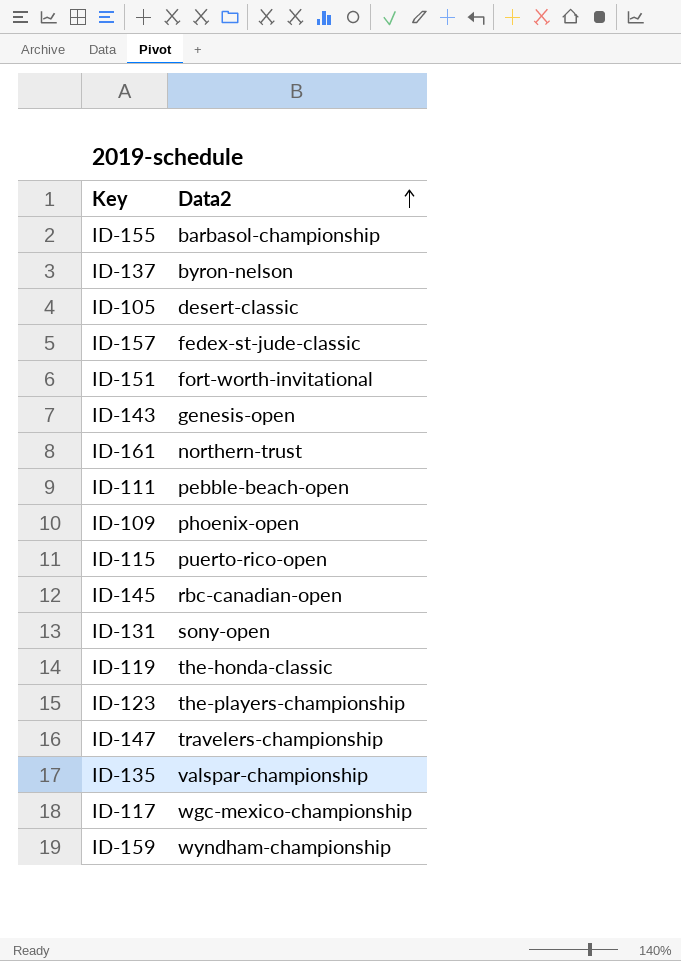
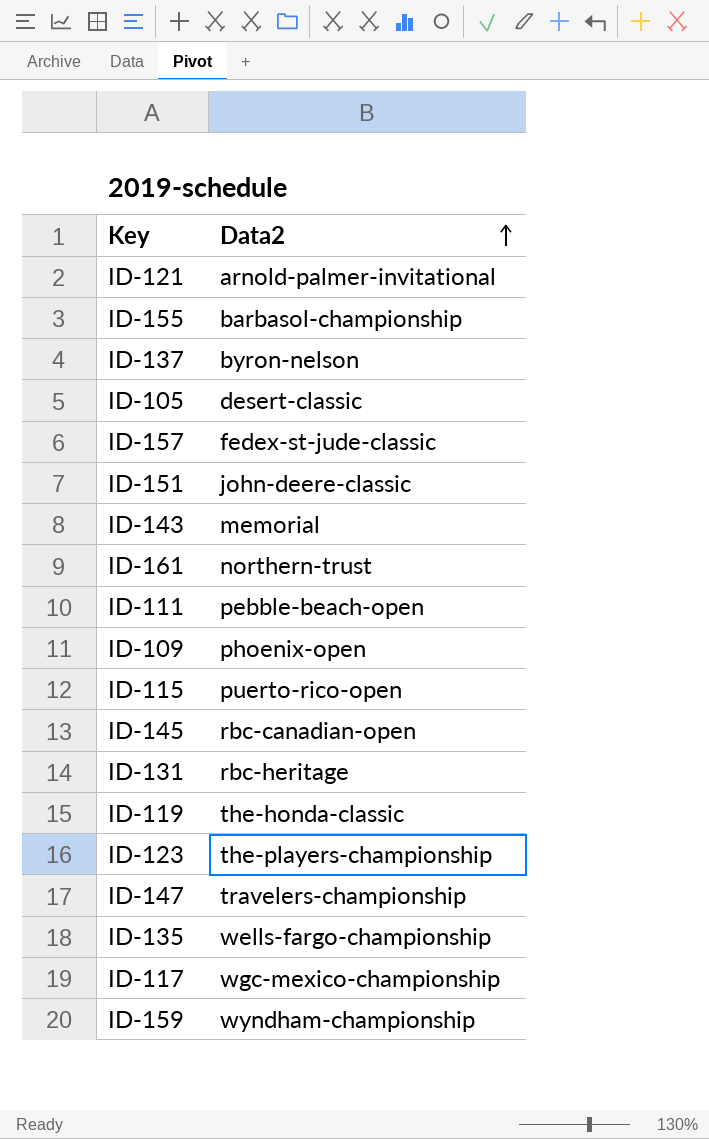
row ID-121: none -> arnold-palmer-invitational
ID-151 | Data2: fort-worth-invitational -> john-deere-classic
ID-143 | Data2: genesis-open -> memorial
ID-131 | Data2: sony-open -> rbc-heritage
ID-135 | Data2: valspar-championship -> wells-fargo-championship

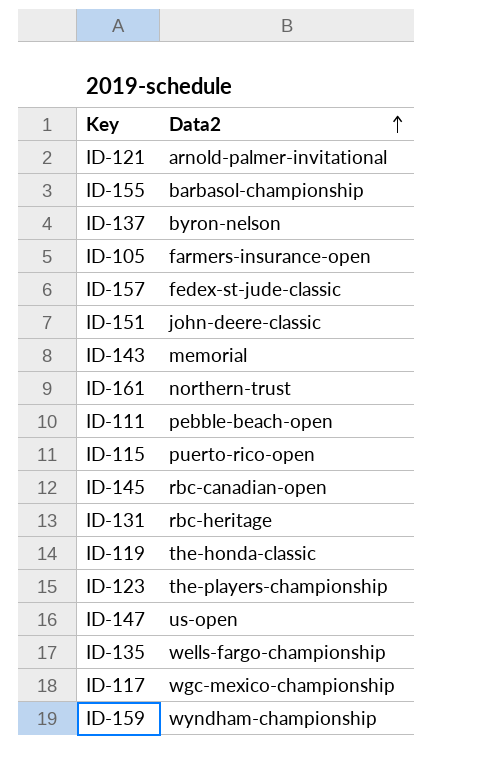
row ID-109: phoenix-open -> none
ID-105 | Data2: desert-classic -> farmers-insurance-open
ID-147 | Data2: travelers-championship -> us-open

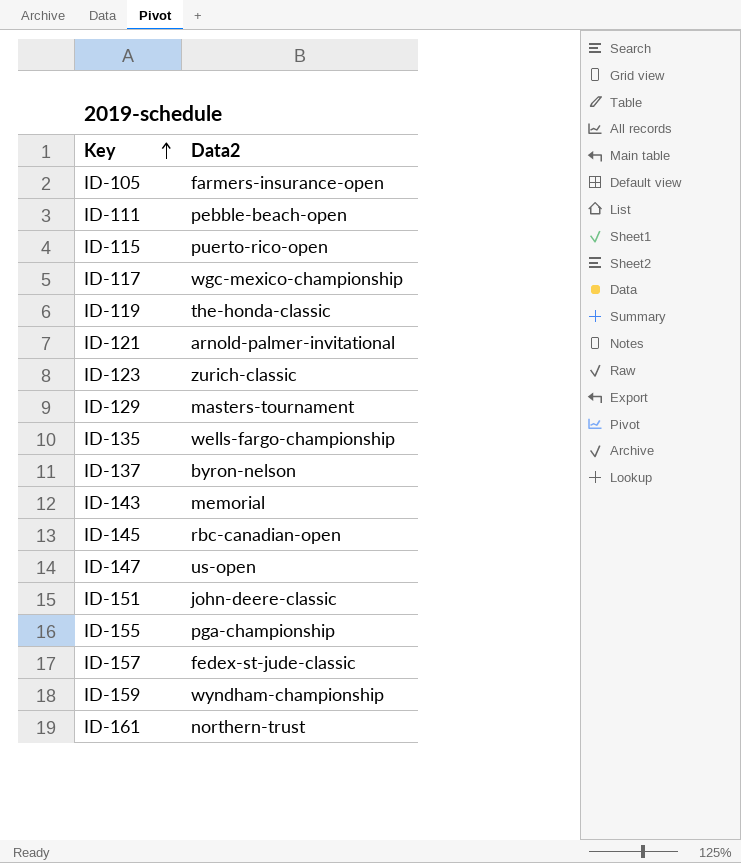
row order: Data2 ascending -> Key ascending
row ID-131: rbc-heritage -> none
ID-123 | Data2: the-players-championship -> zurich-classic
row ID-129: none -> masters-tournament
ID-155 | Data2: barbasol-championship -> pga-championship

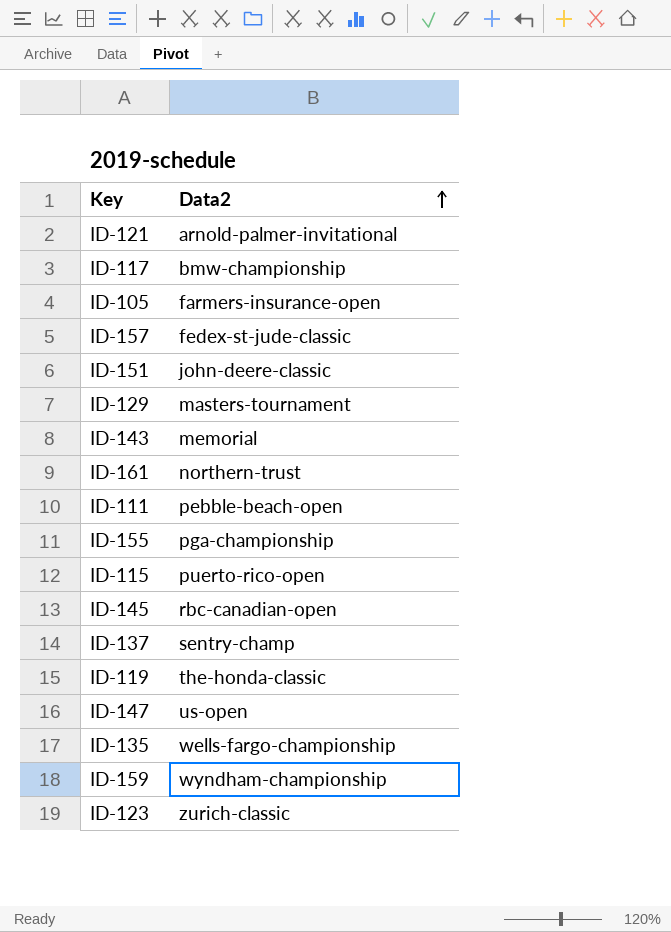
row order: Key ascending -> Data2 ascending
ID-117 | Data2: wgc-mexico-championship -> bmw-championship
ID-137 | Data2: byron-nelson -> sentry-champ

